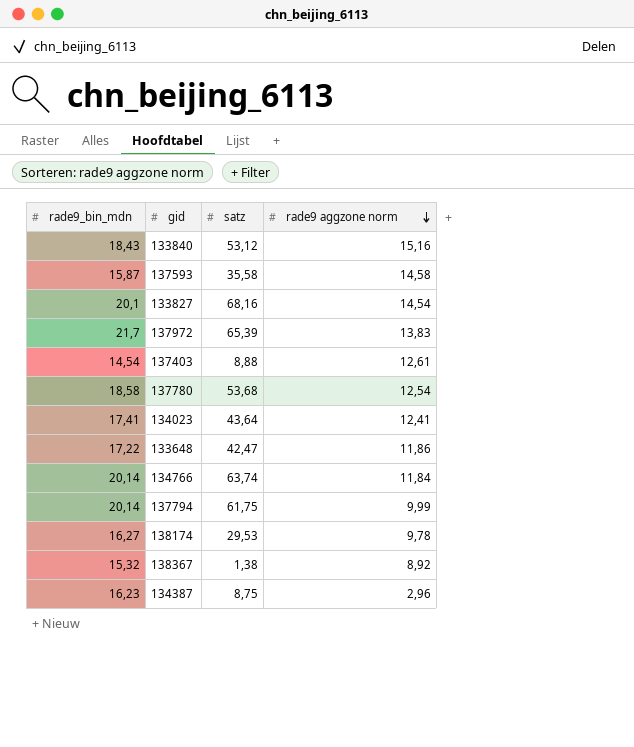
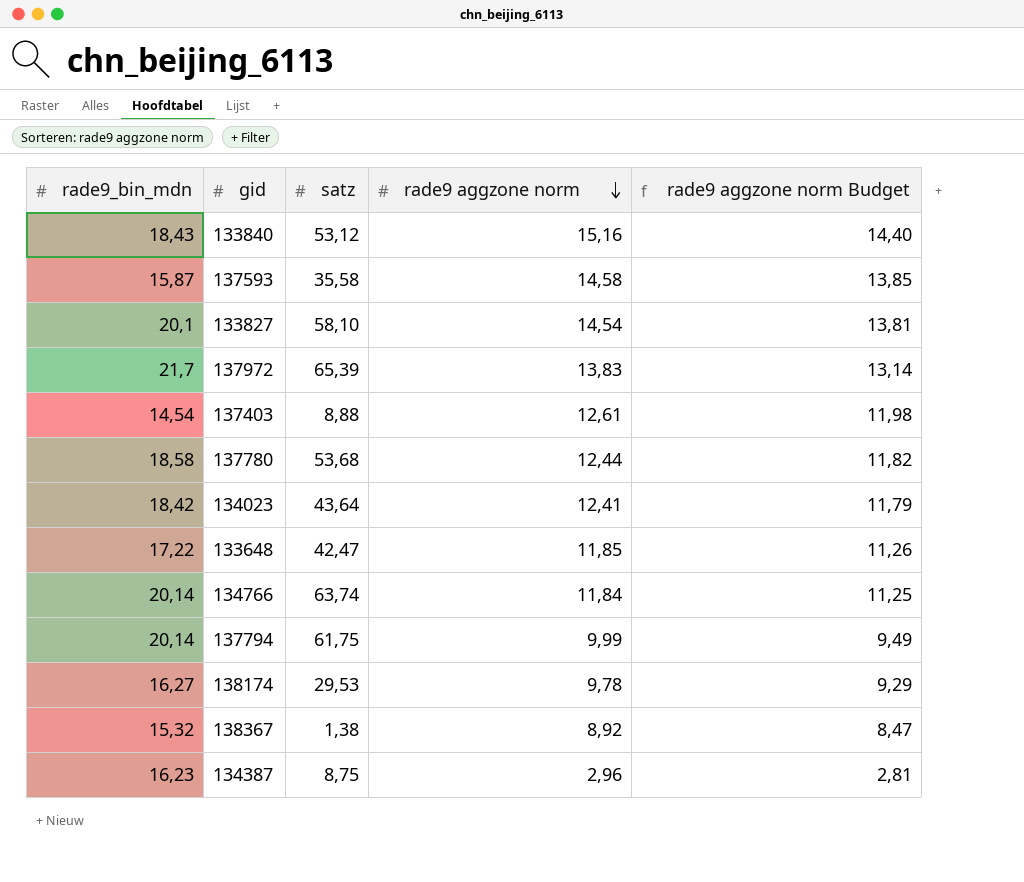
column rade9 aggzone norm Budget | formula: none -> [rade9 aggzone norm] * 0,95
133827 | satz: 68,16 -> 58,10
137780 | rade9 aggzone norm: 12,54 -> 12,44
134023 | rade9_bin_mdn: 17,41 -> 18,42
133648 | rade9 aggzone norm: 11,86 -> 11,85

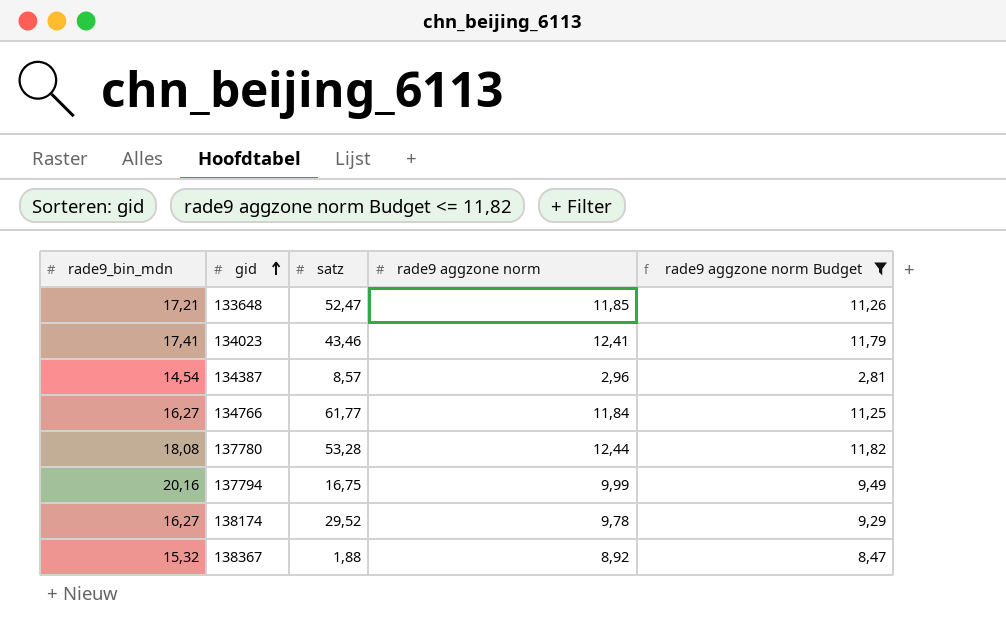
filter: none -> rade9 aggzone norm Budget <= 11,82
row order: rade9 aggzone norm descending -> gid ascending
133648 | rade9_bin_mdn: 17,22 -> 17,21
133648 | satz: 42,47 -> 52,47
134023 | rade9_bin_mdn: 18,42 -> 17,41
134023 | satz: 43,64 -> 43,46
134387 | rade9_bin_mdn: 16,23 -> 14,54
134387 | satz: 8,75 -> 8,57
134766 | rade9_bin_mdn: 20,14 -> 16,27
134766 | satz: 63,74 -> 61,77
137780 | rade9_bin_mdn: 18,58 -> 18,08
137780 | satz: 53,68 -> 53,28
137794 | rade9_bin_mdn: 20,14 -> 20,16
137794 | satz: 61,75 -> 16,75
138174 | satz: 29,53 -> 29,52
138367 | satz: 1,38 -> 1,88

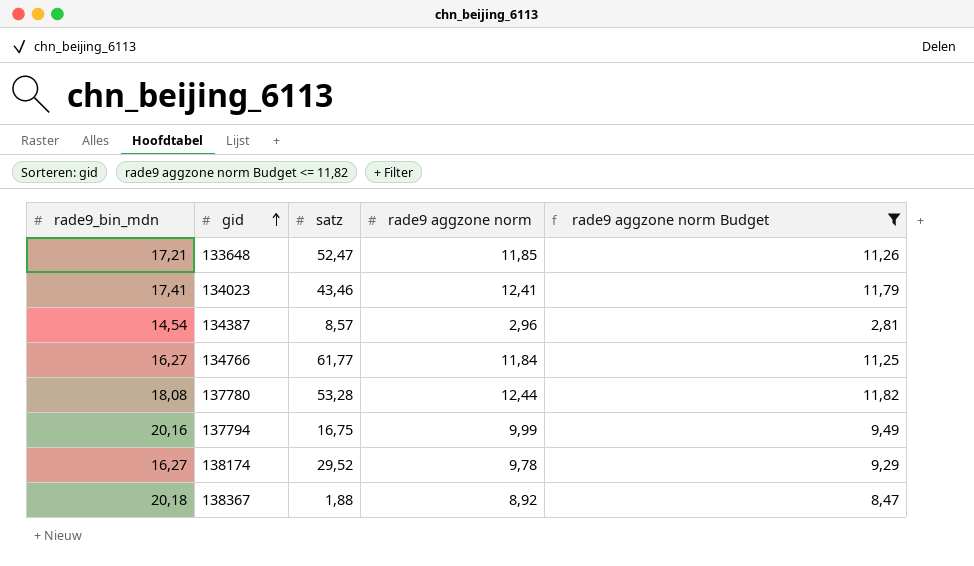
138367 | rade9_bin_mdn: 15,32 -> 20,18

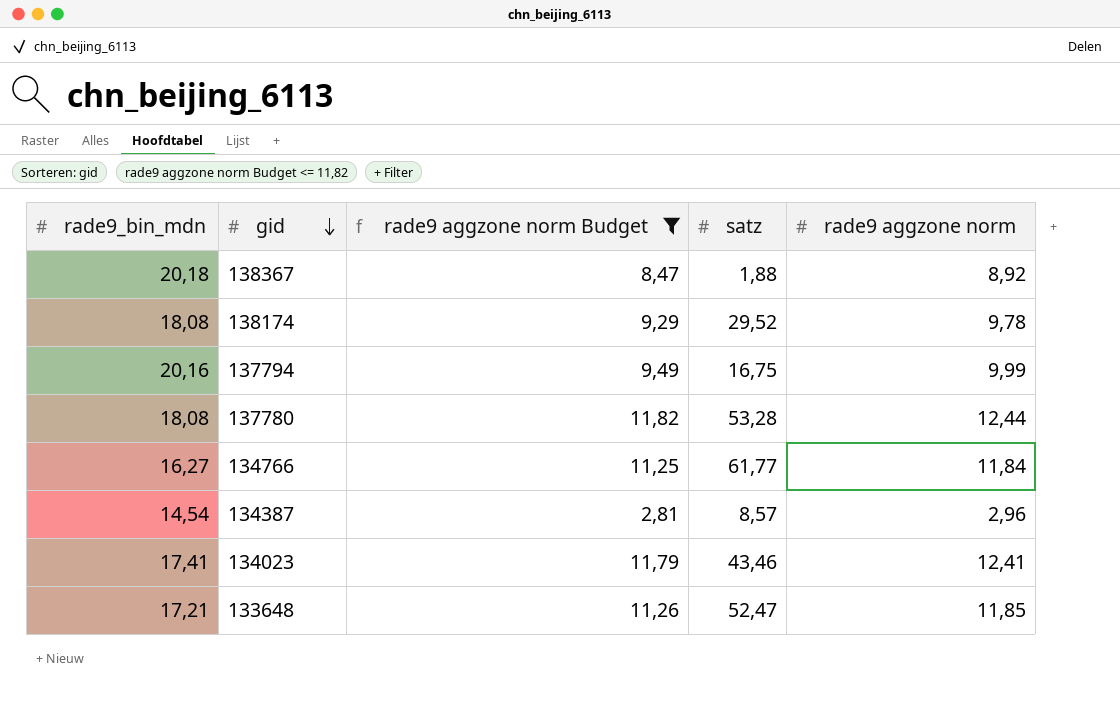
row order: gid ascending -> gid descending
column rade9 aggzone norm Budget | position: 5 -> 3
138174 | rade9_bin_mdn: 16,27 -> 18,08

